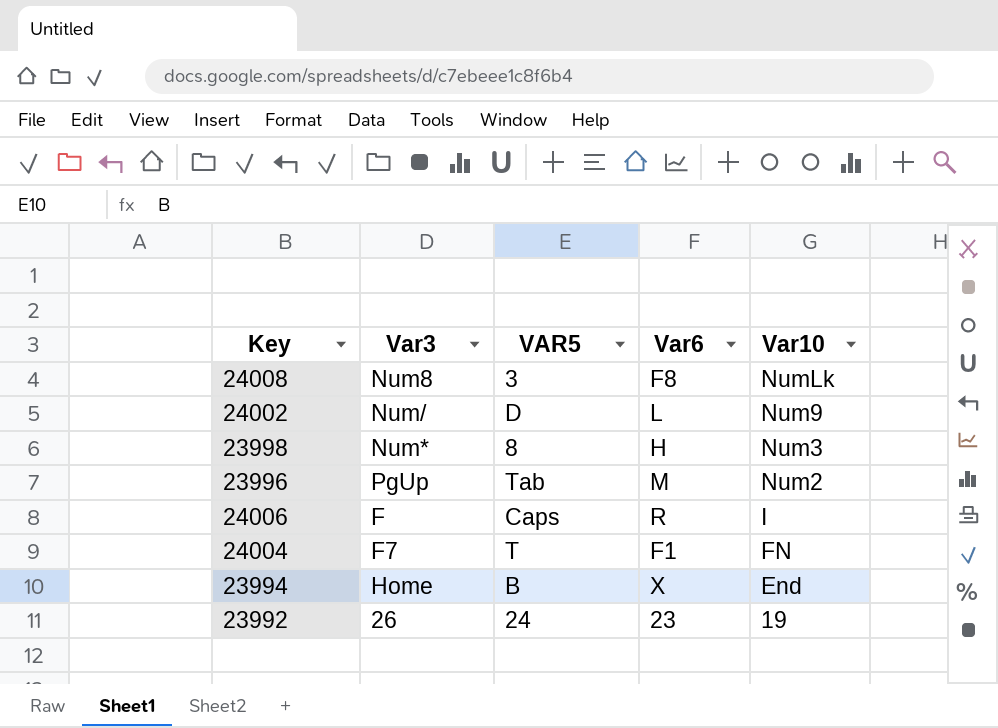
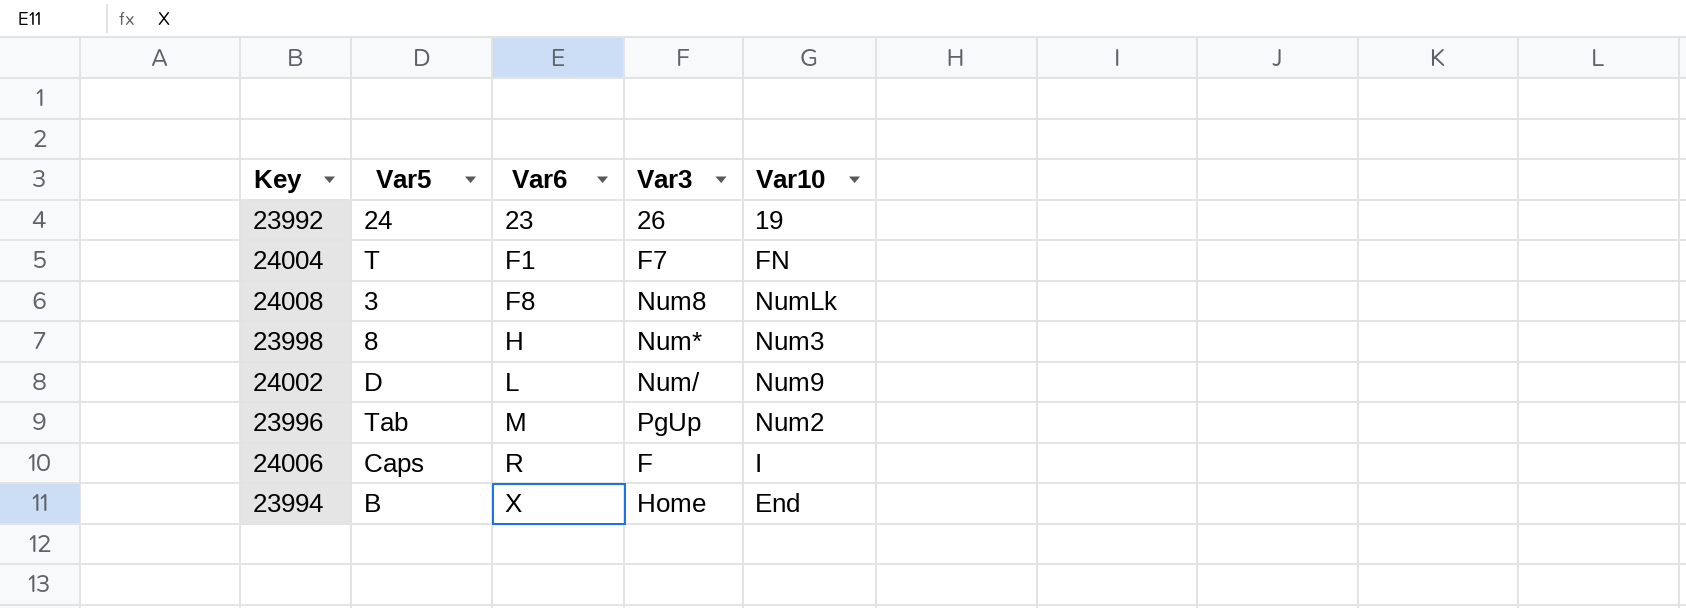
row order: Var10 descending -> Var6 ascending
column name: VAR5 -> Var5
column Var3 | position: 2 -> 4

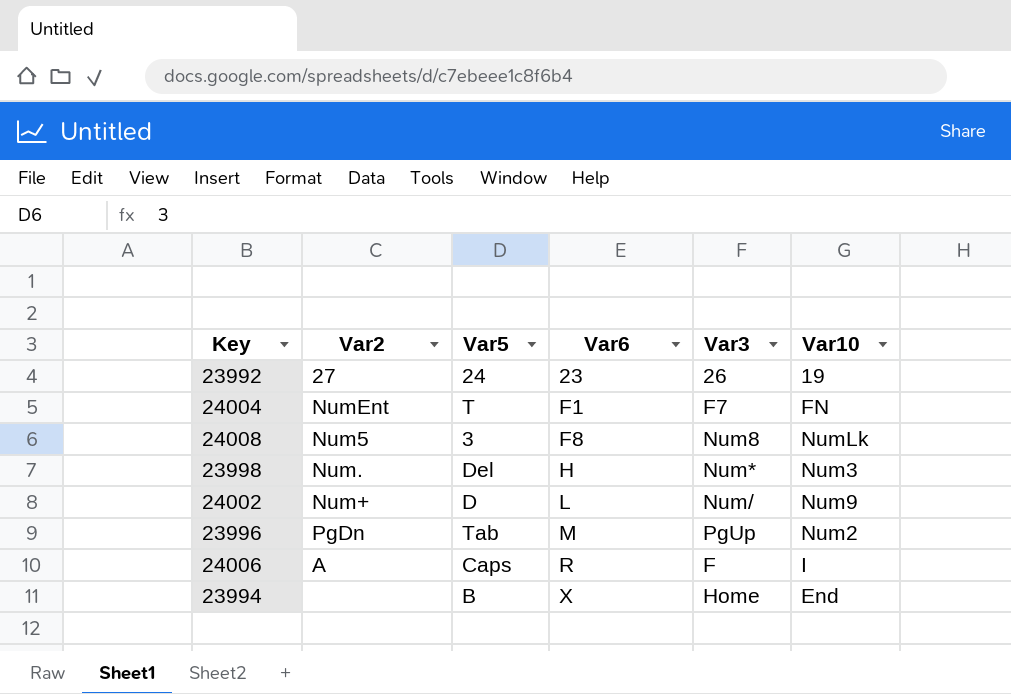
column Var2 | position: none -> 2
23998 | Var5: 8 -> Del

